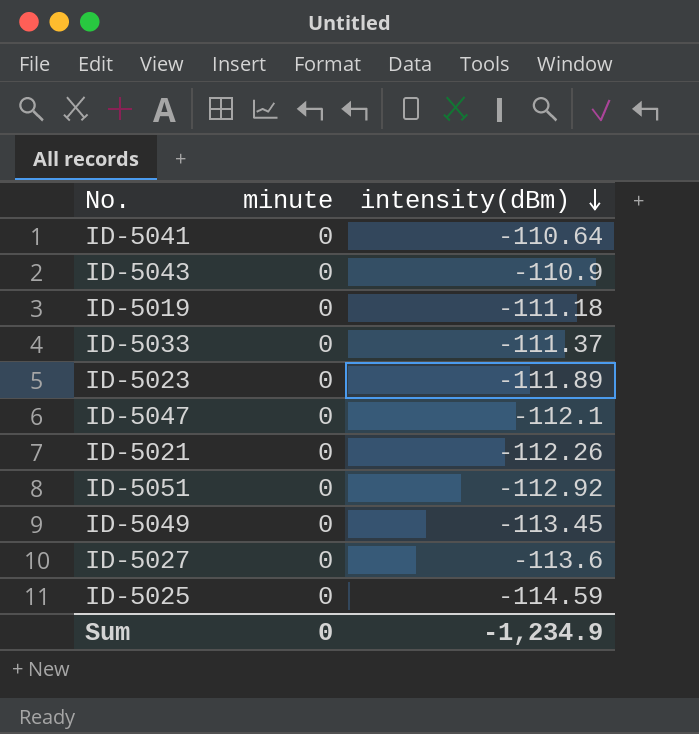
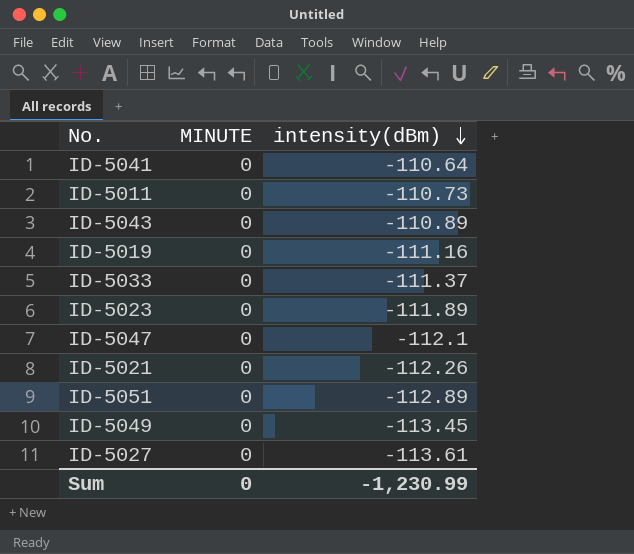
column name: minute -> MINUTE
row ID-5025: 0 | -114.59 -> none
row ID-5011: none -> 0 | -110.73
ID-5043 | intensity(dBm): -110.9 -> -110.89
ID-5019 | intensity(dBm): -111.18 -> -111.16
ID-5051 | intensity(dBm): -112.92 -> -112.89
ID-5027 | intensity(dBm): -113.6 -> -113.61
Sum | intensity(dBm): -1,234.9 -> -1,230.99

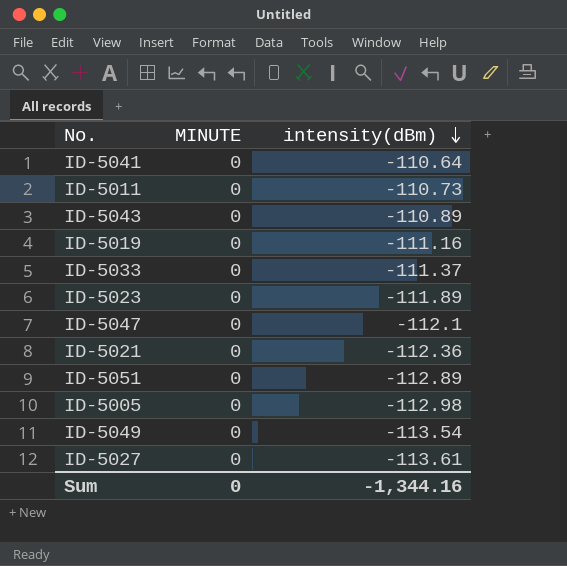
ID-5021 | intensity(dBm): -112.26 -> -112.36
row ID-5005: none -> 0 | -112.98
ID-5049 | intensity(dBm): -113.45 -> -113.54
Sum | intensity(dBm): -1,230.99 -> -1,344.16

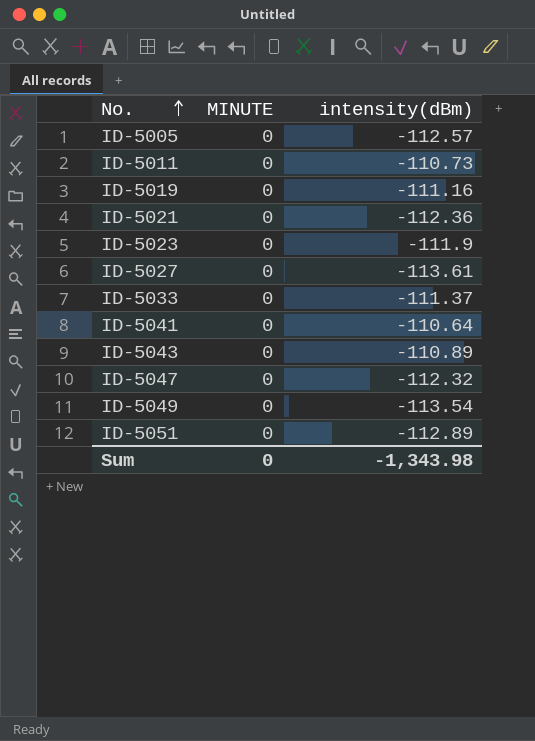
row order: intensity(dBm) descending -> No. ascending
ID-5005 | intensity(dBm): -112.98 -> -112.57
ID-5023 | intensity(dBm): -111.89 -> -111.9
ID-5047 | intensity(dBm): -112.1 -> -112.32
Sum | intensity(dBm): -1,344.16 -> -1,343.98

